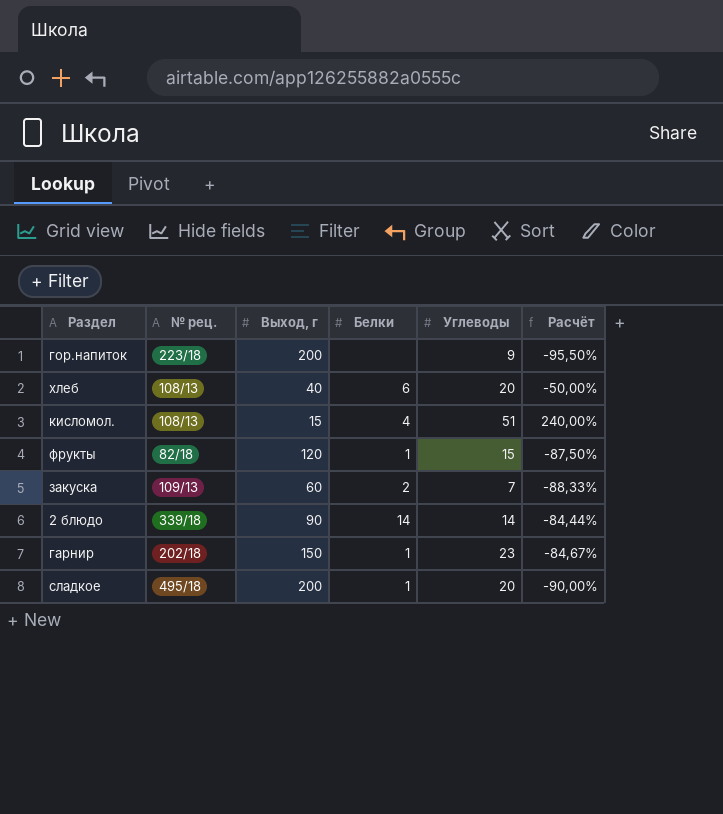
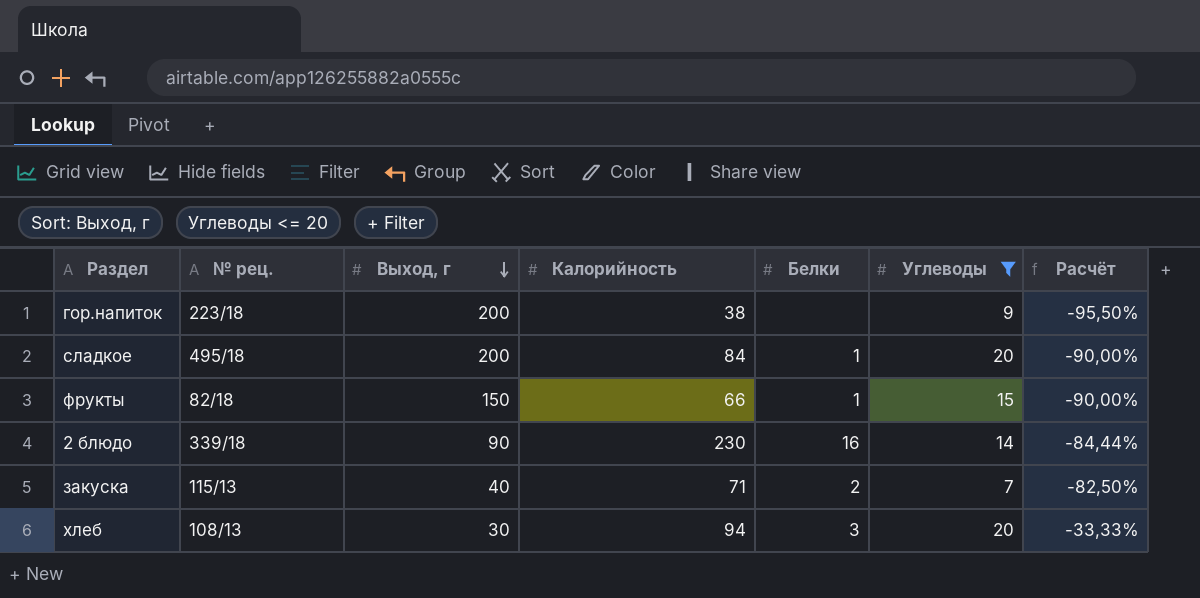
filter: none -> Углеводы <= 20
row order: none -> Выход, г descending
column Калорийность | position: none -> 4
фрукты | Выход, г: 120 -> 150
фрукты | Расчёт: -87,50% -> -90,00%
2 блюдо | Белки: 14 -> 16
закуска | № рец.: 109/13 -> 115/13
закуска | Выход, г: 60 -> 40
закуска | Расчёт: -88,33% -> -82,50%
хлеб | Выход, г: 40 -> 30
хлеб | Белки: 6 -> 3
хлеб | Расчёт: -50,00% -> -33,33%

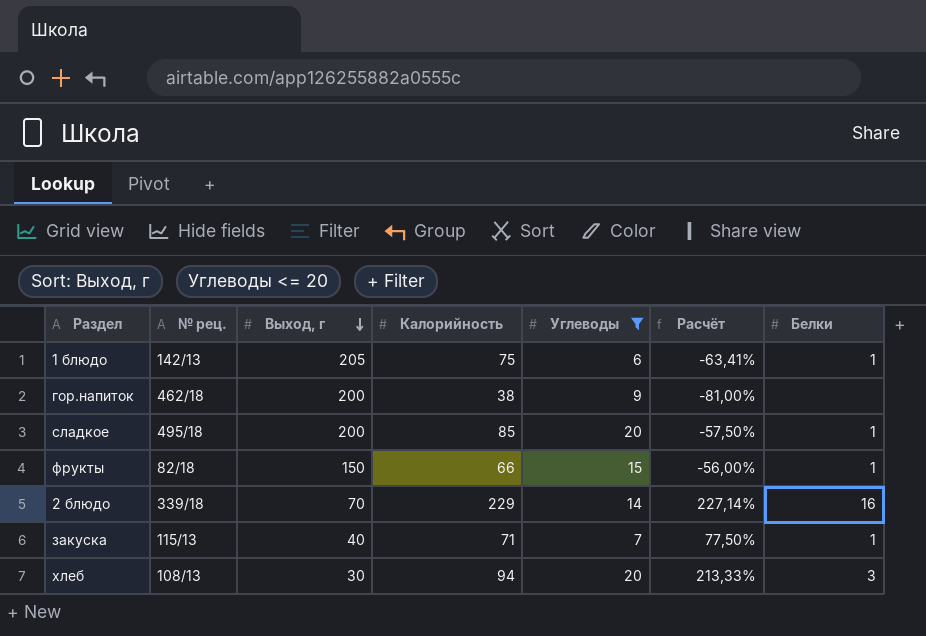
column Расчёт | formula: ([Углеводы] - [Выход, г]) / [Выход, г] -> ([Калорийность] - [Выход, г]) / [Выход, г]
column Белки | position: 5 -> 7
row 1 блюдо: none -> 142/13 | 205 | 75 | 6 | -63,41% | 1
гор.напиток | № рец.: 223/18 -> 462/18
сладкое | Калорийность: 84 -> 85
2 блюдо | Выход, г: 90 -> 70
2 блюдо | Калорийность: 230 -> 229
закуска | Белки: 2 -> 1

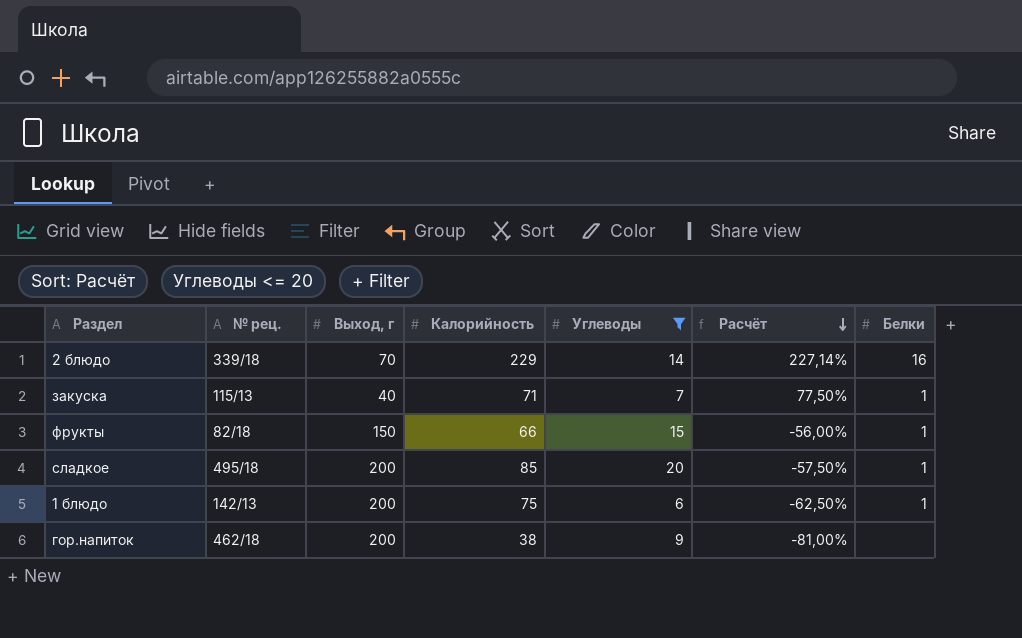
row order: Выход, г descending -> Расчёт descending
row хлеб: 108/13 | 30 | 94 | 20 | 213,33% | 3 -> none
1 блюдо | Выход, г: 205 -> 200
1 блюдо | Расчёт: -63,41% -> -62,50%

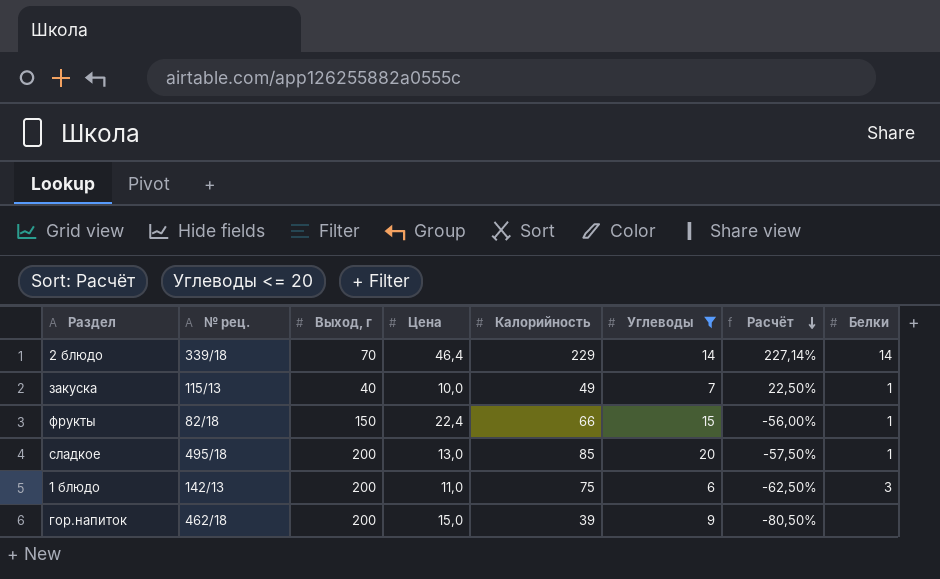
column Цена | position: none -> 4
2 блюдо | Белки: 16 -> 14
закуска | Калорийность: 71 -> 49
закуска | Расчёт: 77,50% -> 22,50%
1 блюдо | Белки: 1 -> 3
гор.напиток | Калорийность: 38 -> 39
гор.напиток | Расчёт: -81,00% -> -80,50%

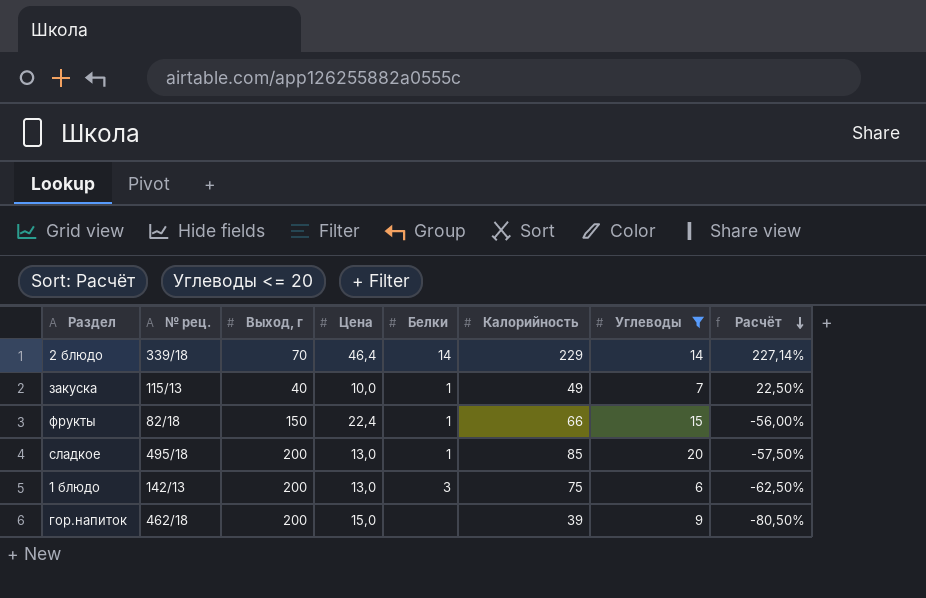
column Белки | position: 8 -> 5
1 блюдо | Цена: 11,0 -> 13,0

